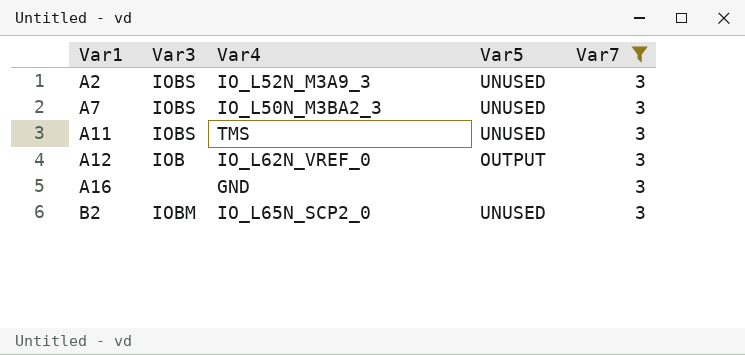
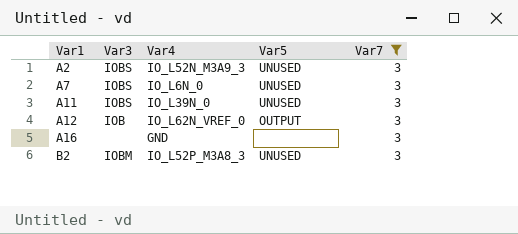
A7 | Var4: IO_L50N_M3BA2_3 -> IO_L6N_0
A11 | Var4: TMS -> IO_L39N_0
B2 | Var4: IO_L65N_SCP2_0 -> IO_L52P_M3A8_3

